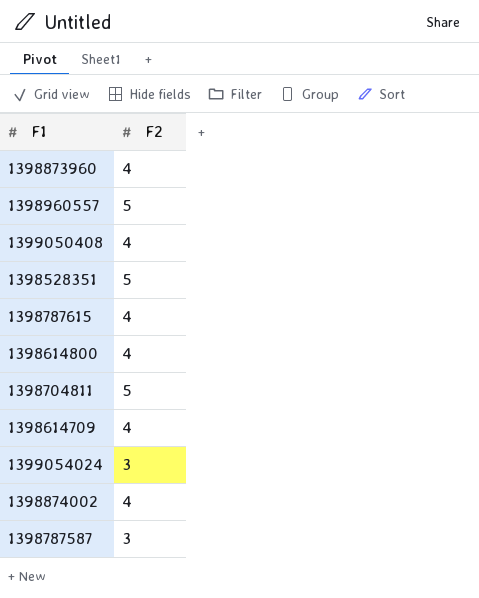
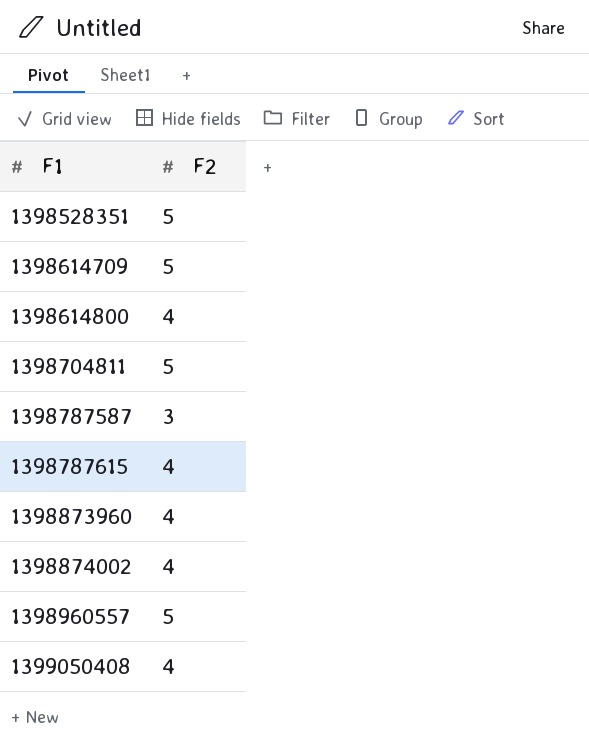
row order: none -> F1 ascending
row 1399054024: 3 -> none
1398614709 | F2: 4 -> 5

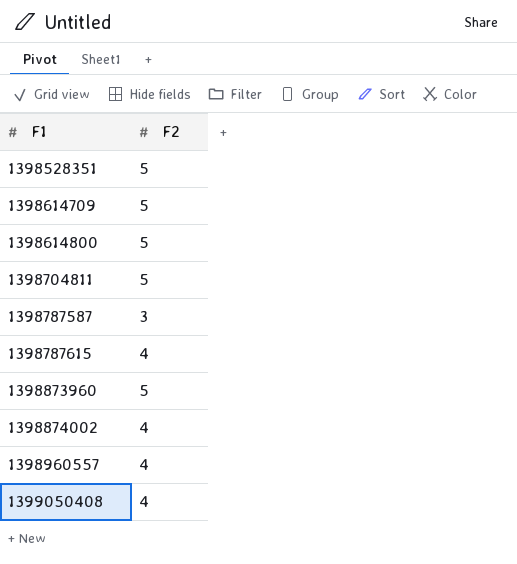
1398614800 | F2: 4 -> 5
1398873960 | F2: 4 -> 5
1398960557 | F2: 5 -> 4

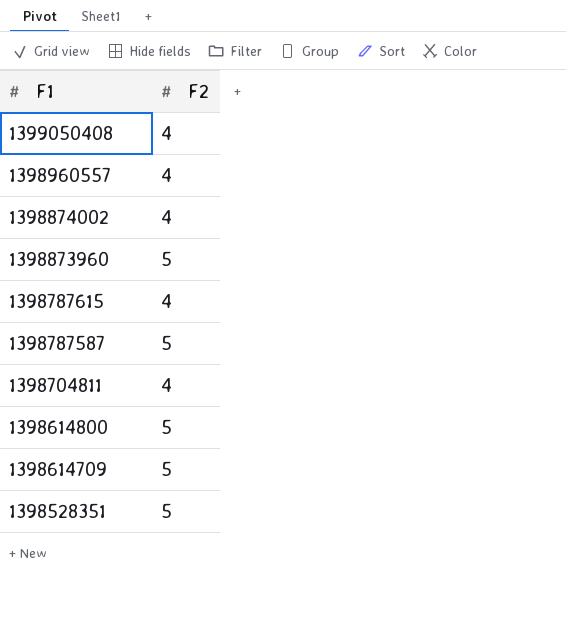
row order: F1 ascending -> F1 descending
1398787587 | F2: 3 -> 5
1398704811 | F2: 5 -> 4

